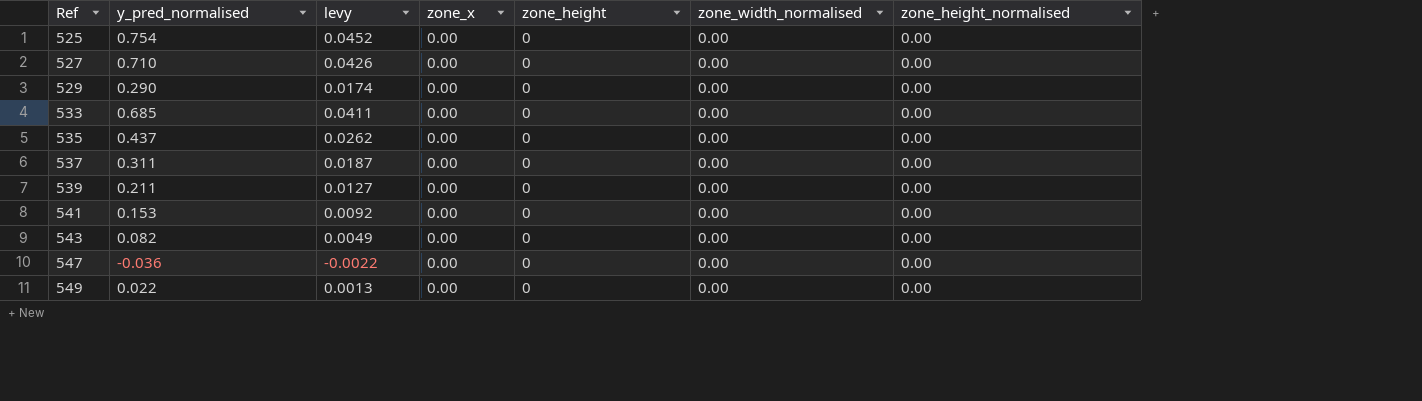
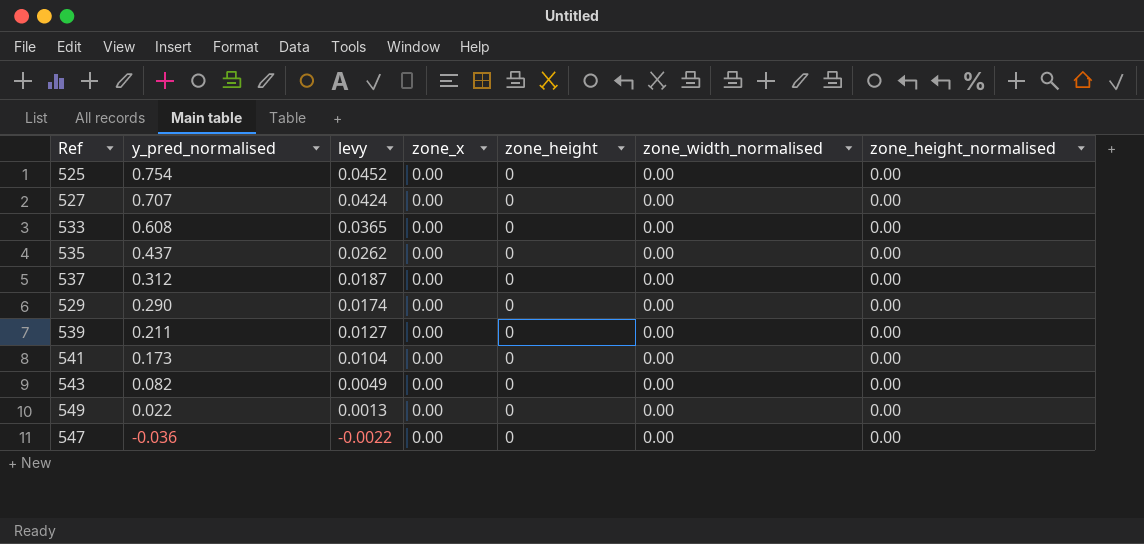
row order: Ref ascending -> y_pred_normalised descending
527 | y_pred_normalised: 0.710 -> 0.707
527 | levy: 0.0426 -> 0.0424
533 | y_pred_normalised: 0.685 -> 0.608
533 | levy: 0.0411 -> 0.0365
537 | y_pred_normalised: 0.311 -> 0.312
541 | y_pred_normalised: 0.153 -> 0.173
541 | levy: 0.0092 -> 0.0104

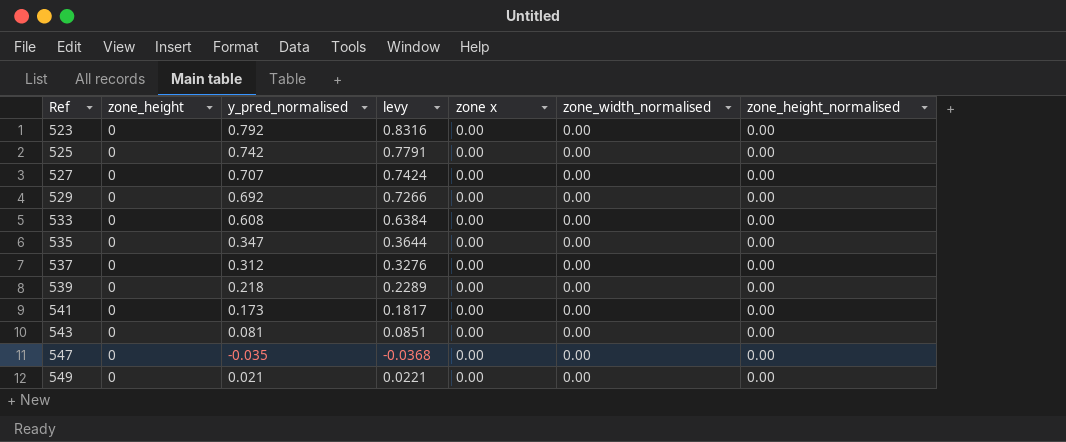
row order: y_pred_normalised descending -> Ref ascending
column zone_height | position: 5 -> 2
column levy | formula: [y_pred_normalised] * 0.06 -> [y_pred_normalised] * 1.05
column name: zone_x -> zone x
row 523: none -> 0 | 0.792 | 0.8316 | 0.00 | 0.00 | 0.00
525 | y_pred_normalised: 0.754 -> 0.742
529 | y_pred_normalised: 0.290 -> 0.692
535 | y_pred_normalised: 0.437 -> 0.347
539 | y_pred_normalised: 0.211 -> 0.218
543 | y_pred_normalised: 0.082 -> 0.081
547 | y_pred_normalised: -0.036 -> -0.035
549 | y_pred_normalised: 0.022 -> 0.021

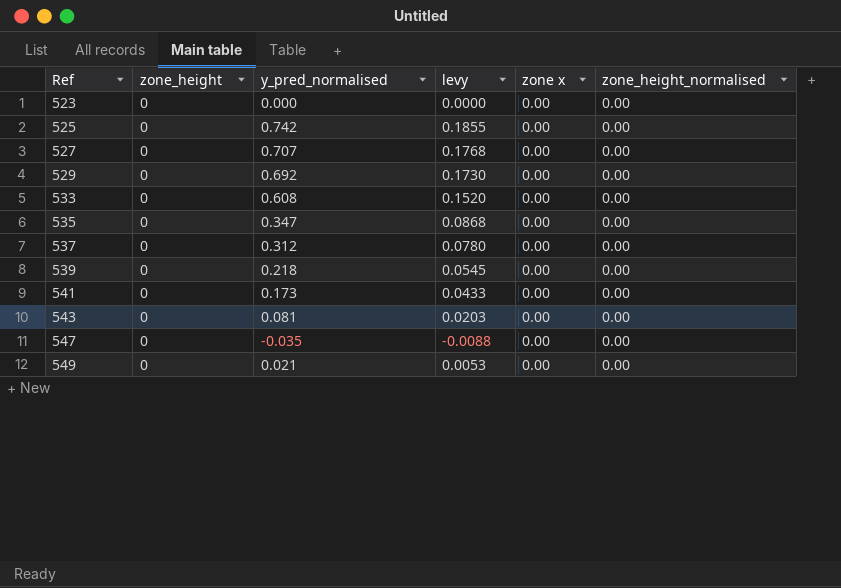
column zone_width_normalised | position: 6 -> none
column levy | formula: [y_pred_normalised] * 1.05 -> [y_pred_normalised] * 0.25
523 | y_pred_normalised: 0.792 -> 0.000

